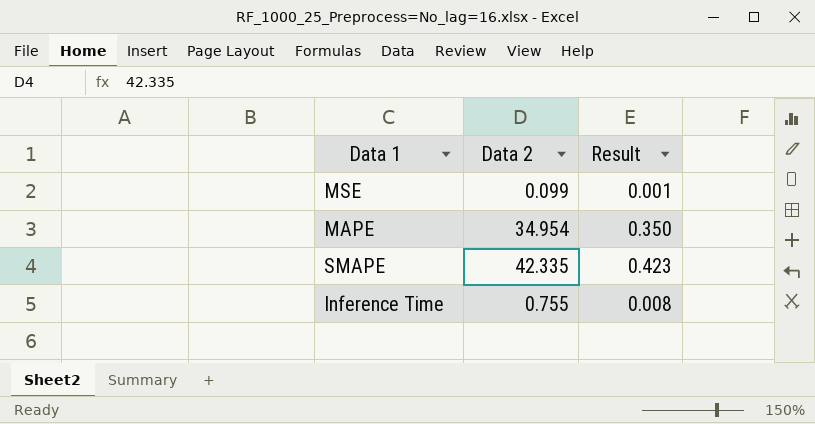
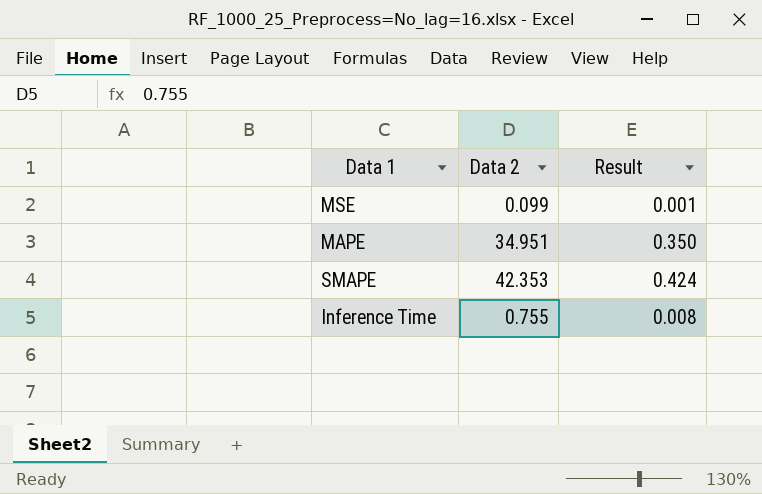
MAPE | Data 2: 34.954 -> 34.951
SMAPE | Data 2: 42.335 -> 42.353
SMAPE | Result: 0.423 -> 0.424

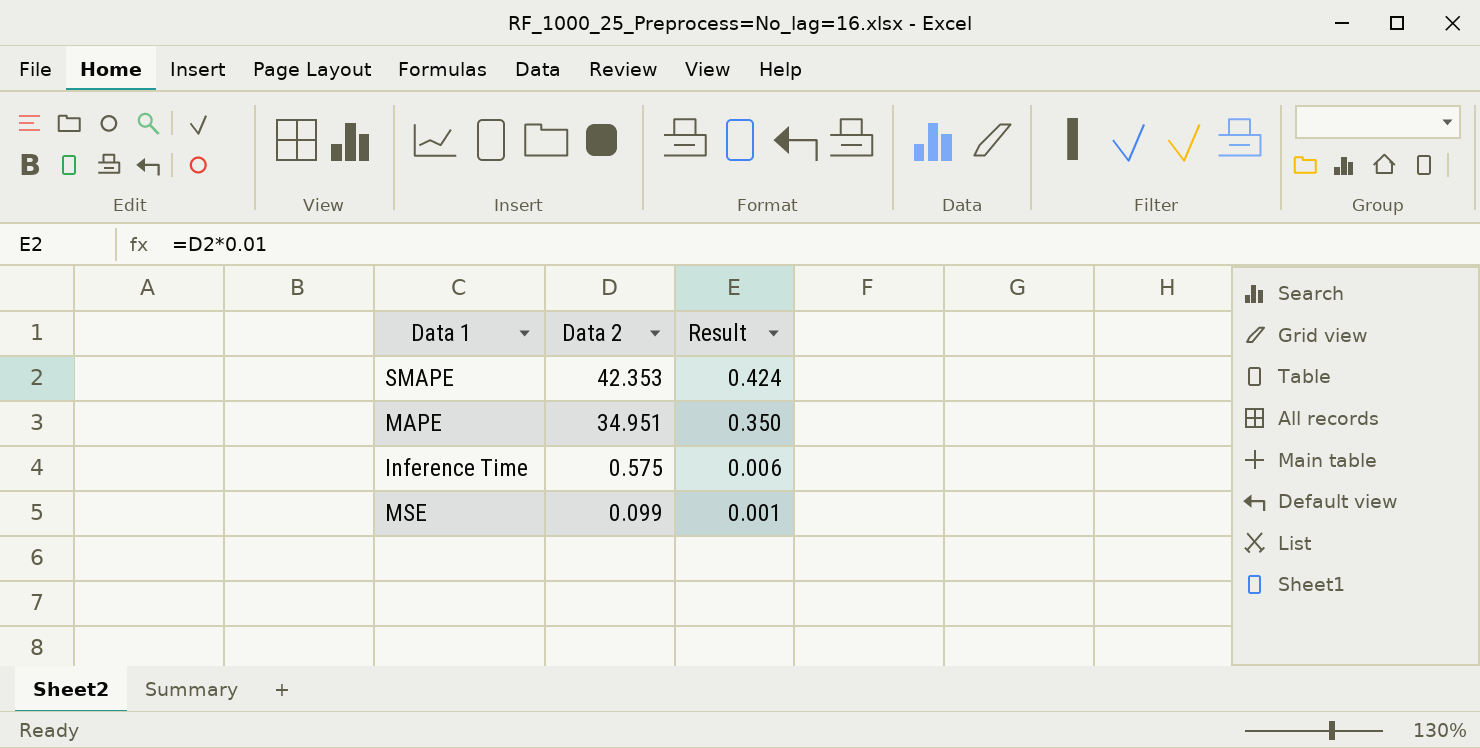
row order: none -> Data 2 descending
Inference Time | Data 2: 0.755 -> 0.575
Inference Time | Result: 0.008 -> 0.006

